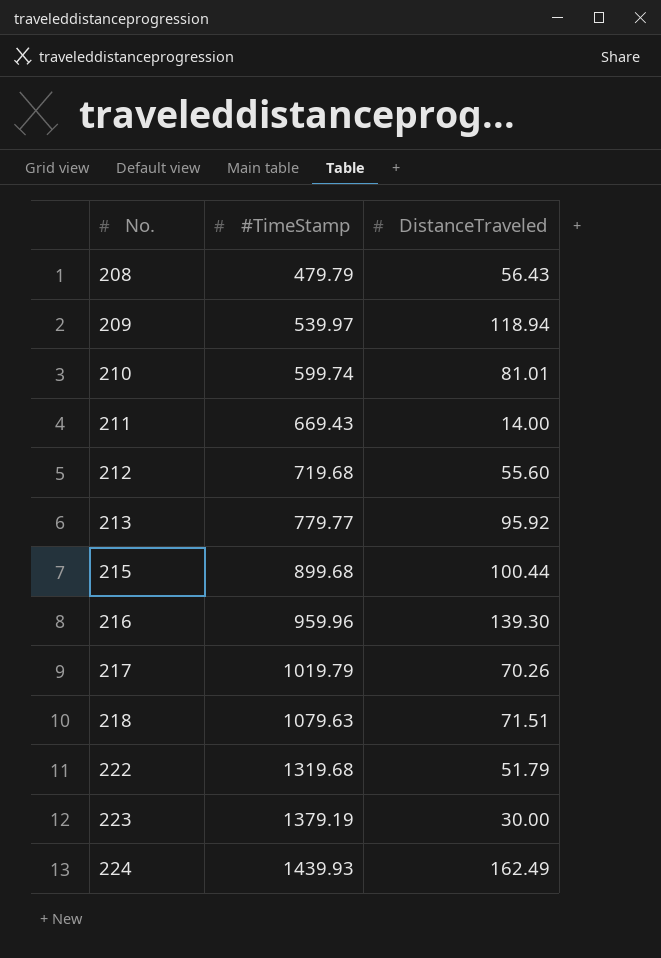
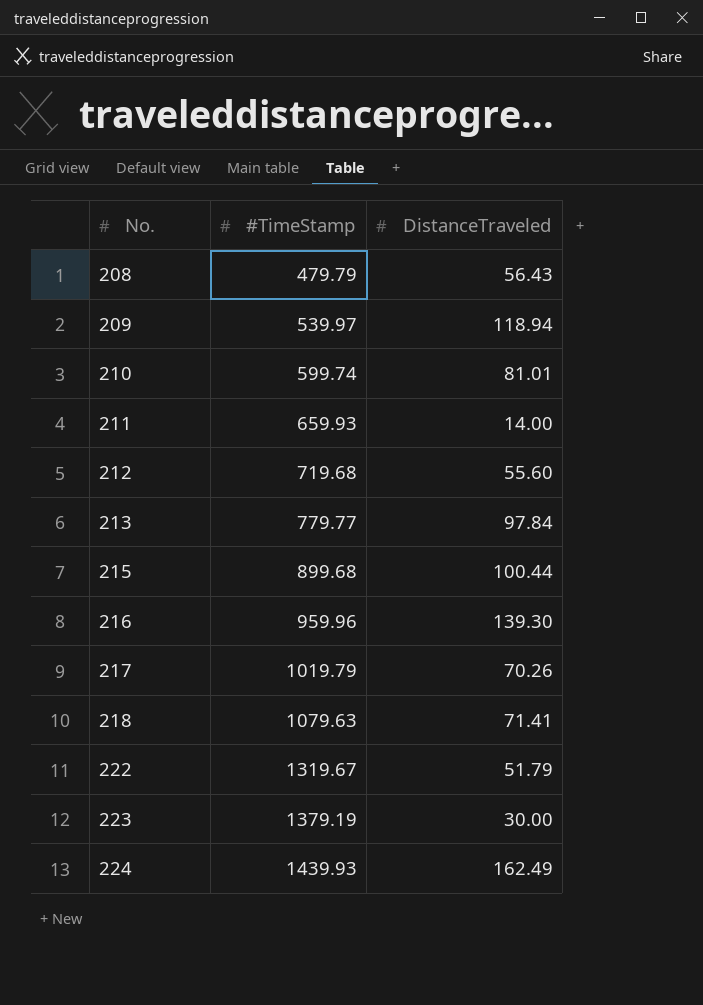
211 | #TimeStamp: 669.43 -> 659.93
213 | DistanceTraveled: 95.92 -> 97.84
218 | DistanceTraveled: 71.51 -> 71.41
222 | #TimeStamp: 1319.68 -> 1319.67

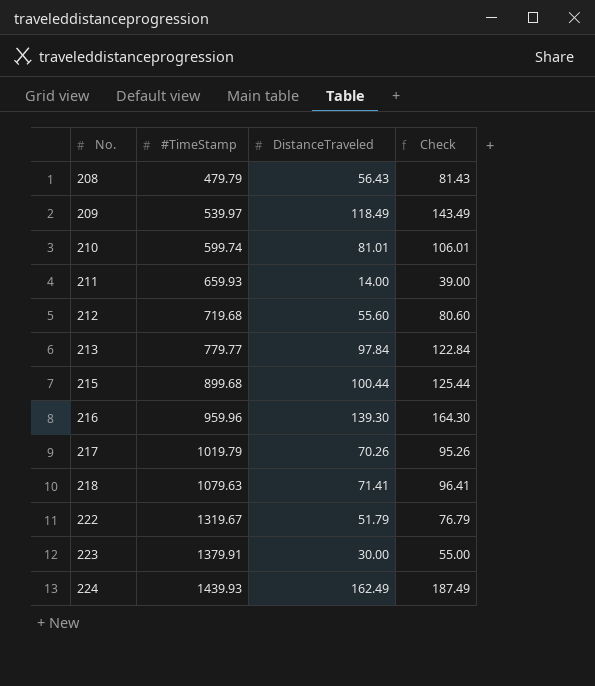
column Check | formula: none -> [DistanceTraveled] + 25
209 | DistanceTraveled: 118.94 -> 118.49
223 | #TimeStamp: 1379.19 -> 1379.91

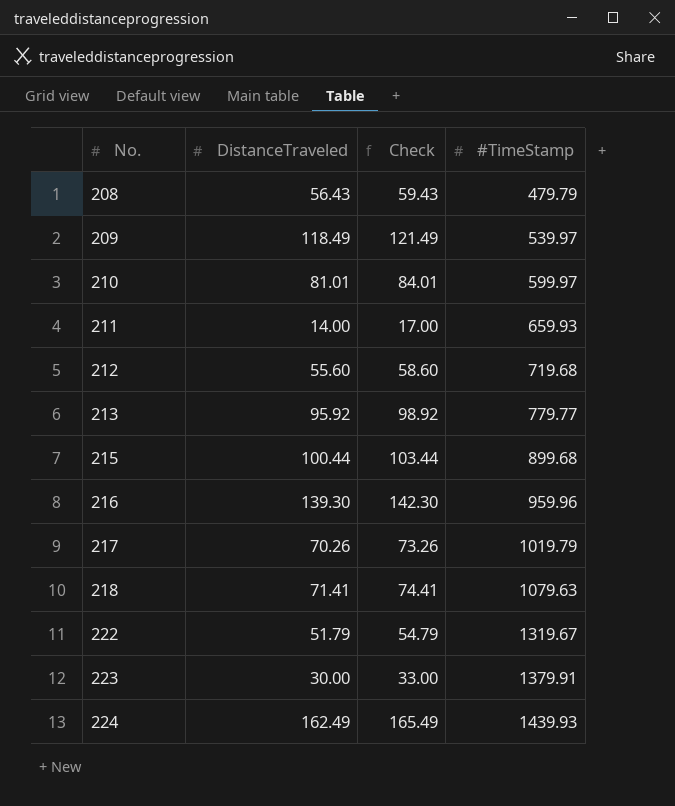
column Check | formula: [DistanceTraveled] + 25 -> [DistanceTraveled] + 3
column #TimeStamp | position: 2 -> 4
210 | #TimeStamp: 599.74 -> 599.97
213 | DistanceTraveled: 97.84 -> 95.92

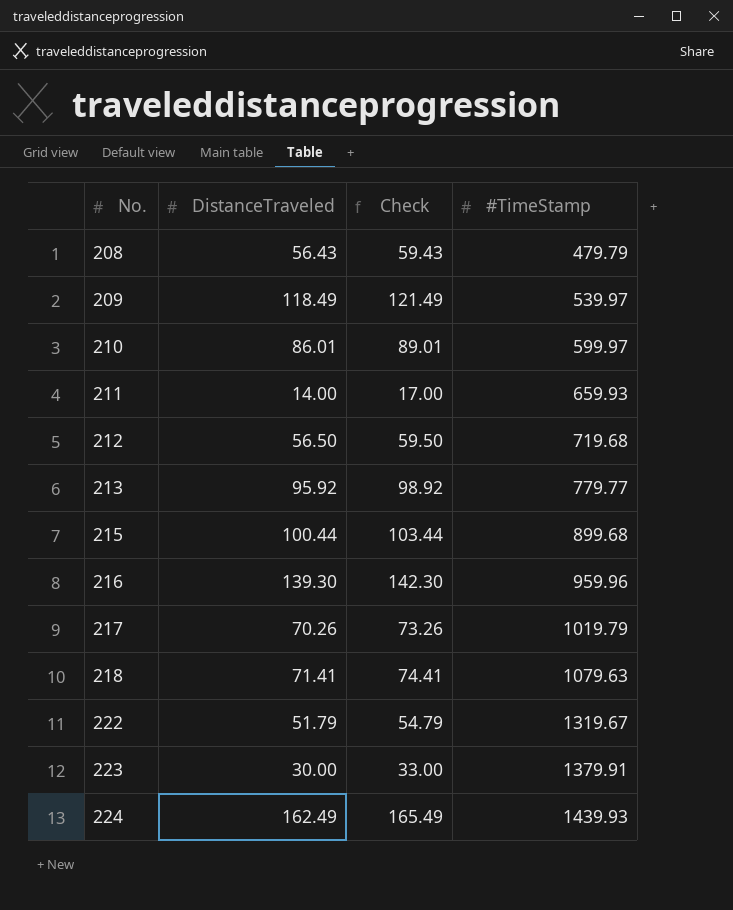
210 | DistanceTraveled: 81.01 -> 86.01
210 | Check: 84.01 -> 89.01
212 | DistanceTraveled: 55.60 -> 56.50
212 | Check: 58.60 -> 59.50

